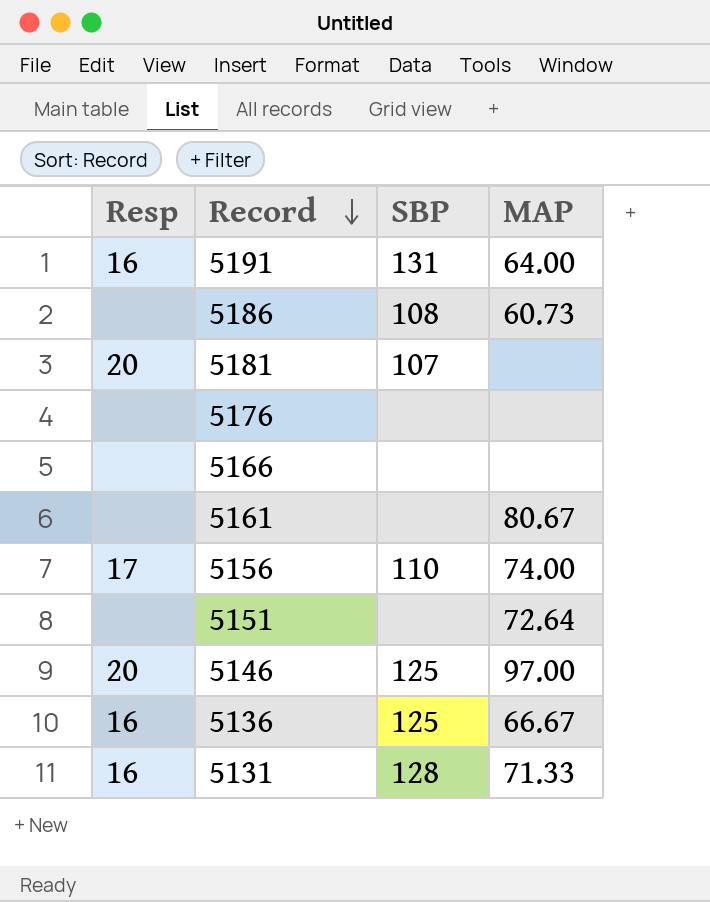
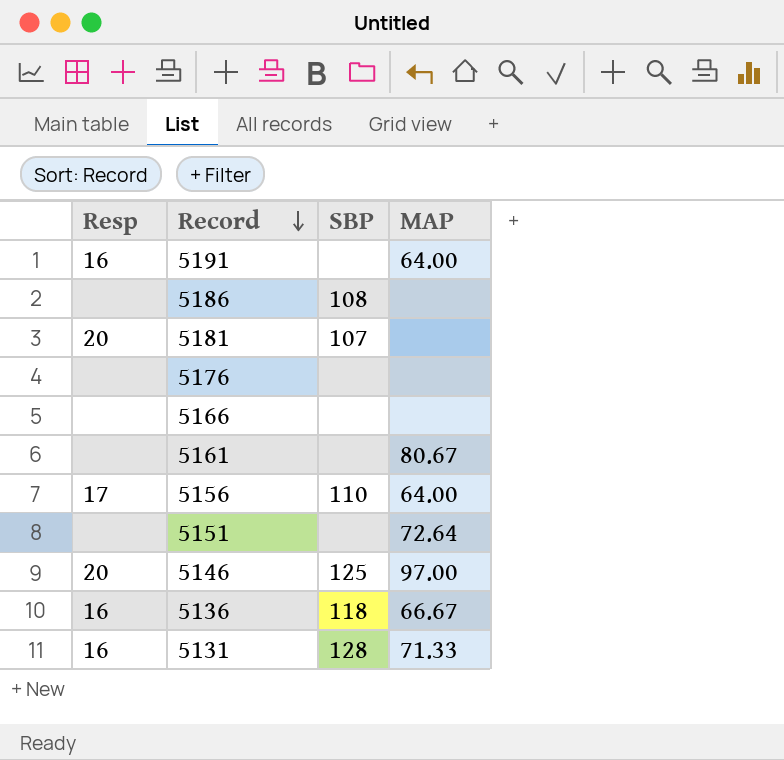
5191 | SBP: 131 -> none
5186 | MAP: 60.73 -> none
5156 | MAP: 74.00 -> 64.00
5136 | SBP: 125 -> 118

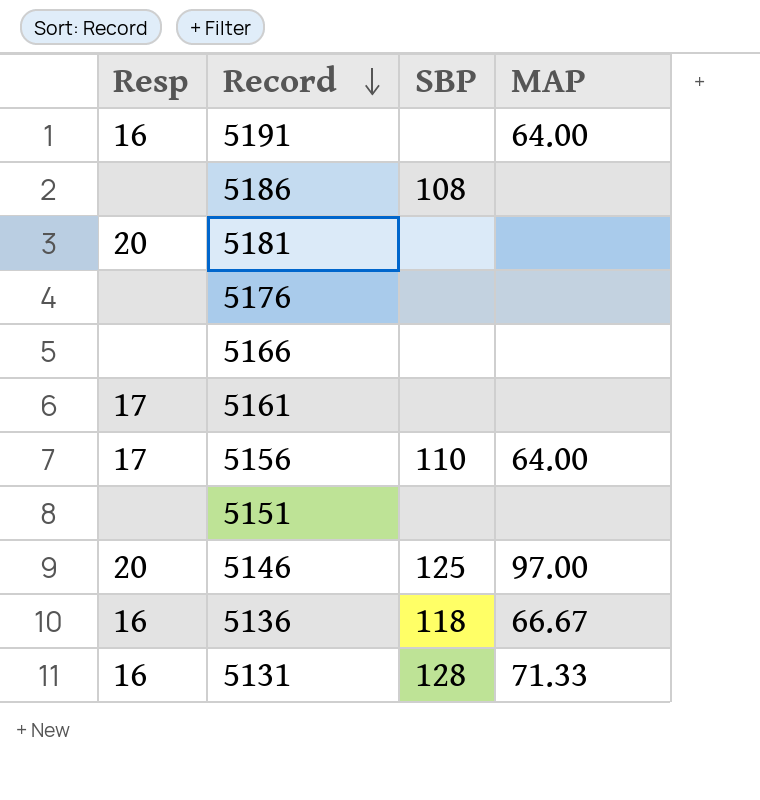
5181 | SBP: 107 -> none
5161 | Resp: none -> 17
5161 | MAP: 80.67 -> none
5151 | MAP: 72.64 -> none

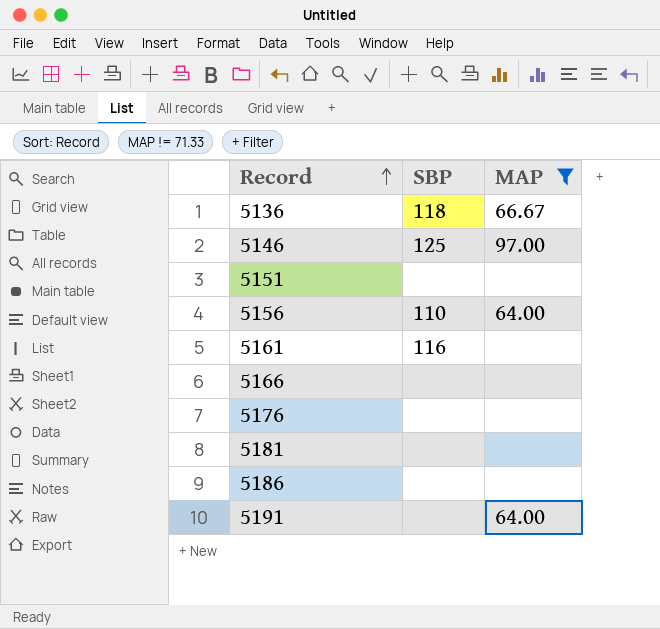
filter: none -> MAP != 71.33
row order: Record descending -> Record ascending
column Resp | position: 1 -> none
5161 | SBP: none -> 116
5186 | SBP: 108 -> none

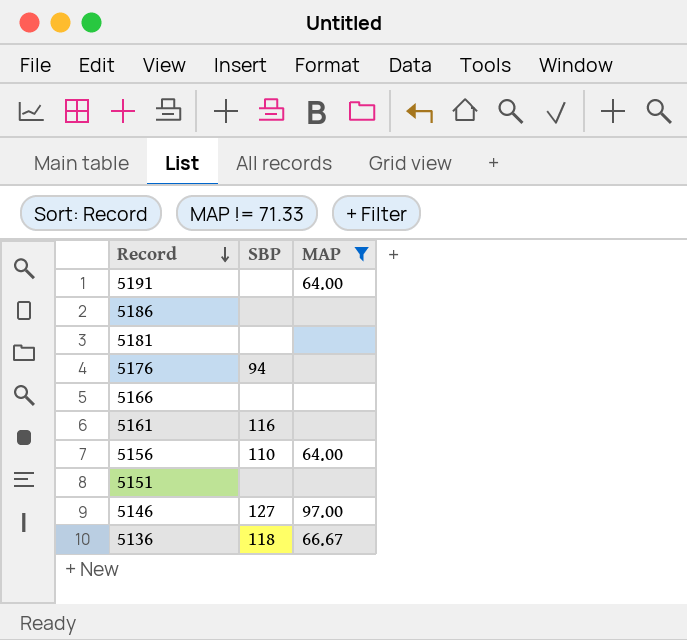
row order: Record ascending -> Record descending
5176 | SBP: none -> 94
5146 | SBP: 125 -> 127

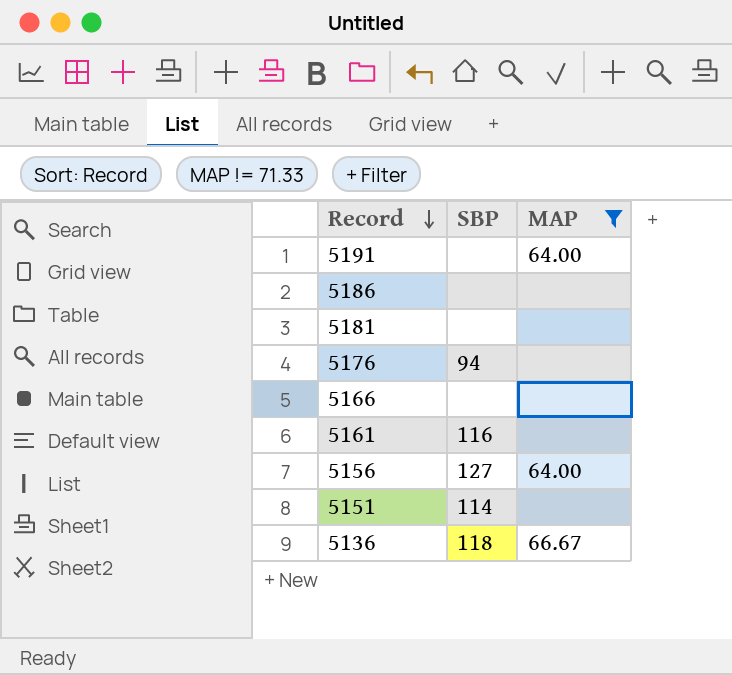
row 5146: 127 | 97.00 -> none
5156 | SBP: 110 -> 127
5151 | SBP: none -> 114

